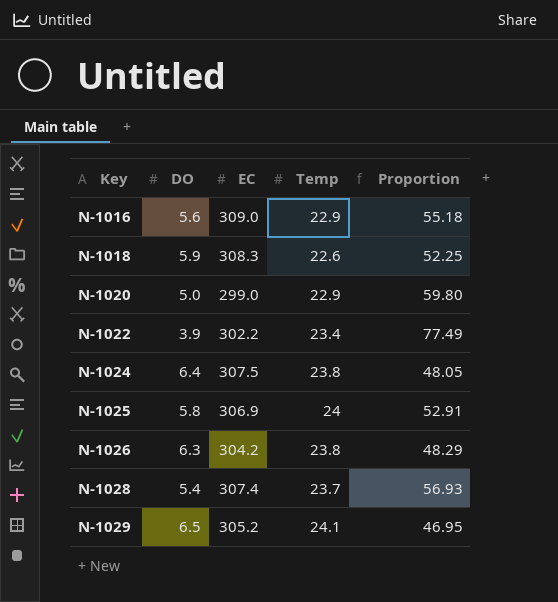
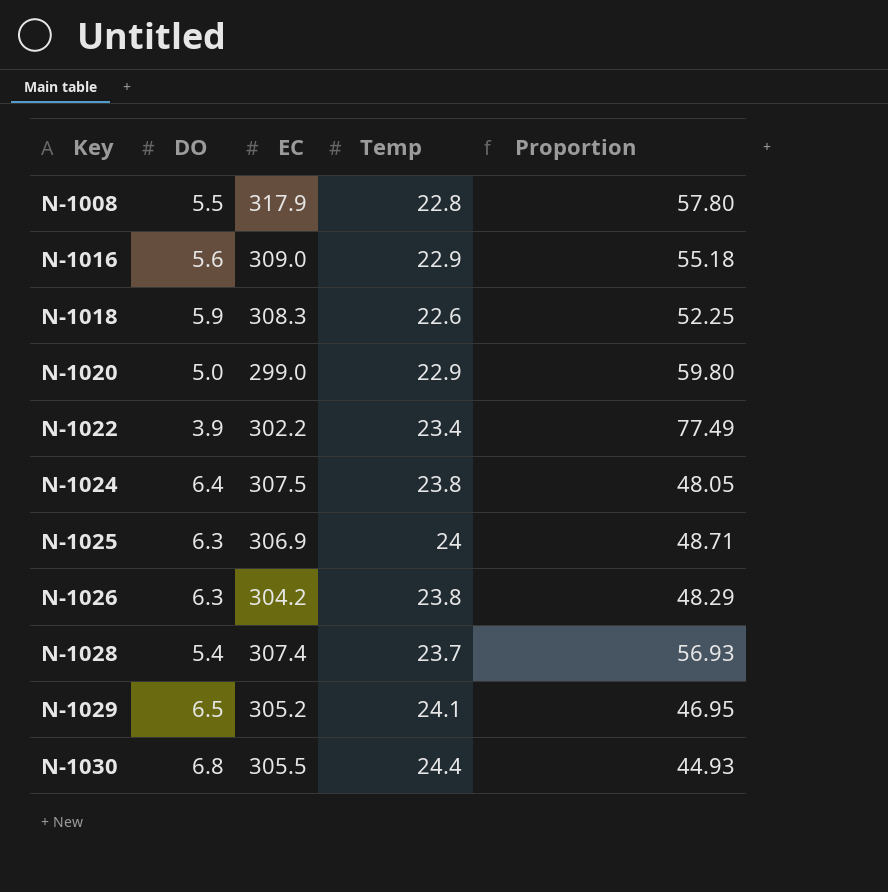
row N-1008: none -> 5.5 | 317.9 | 22.8 | 57.80
N-1025 | DO: 5.8 -> 6.3
N-1025 | Proportion: 52.91 -> 48.71
row N-1030: none -> 6.8 | 305.5 | 24.4 | 44.93

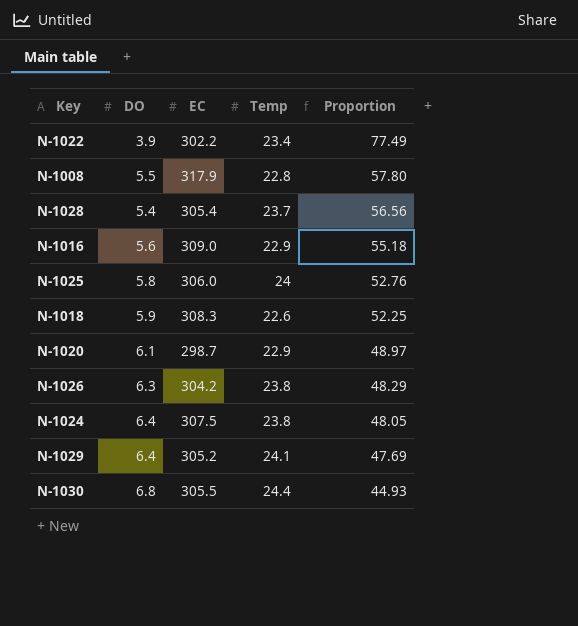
row order: Key ascending -> Proportion descending
N-1028 | EC: 307.4 -> 305.4
N-1028 | Proportion: 56.93 -> 56.56
N-1025 | DO: 6.3 -> 5.8
N-1025 | EC: 306.9 -> 306.0
N-1025 | Proportion: 48.71 -> 52.76
N-1020 | DO: 5.0 -> 6.1
N-1020 | EC: 299.0 -> 298.7
N-1020 | Proportion: 59.80 -> 48.97
N-1029 | DO: 6.5 -> 6.4
N-1029 | Proportion: 46.95 -> 47.69

